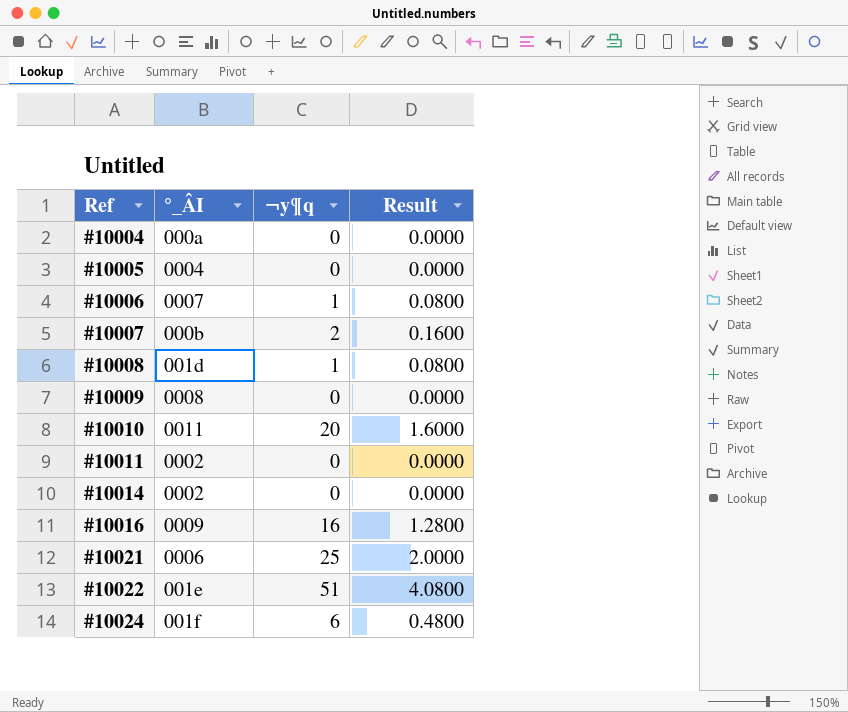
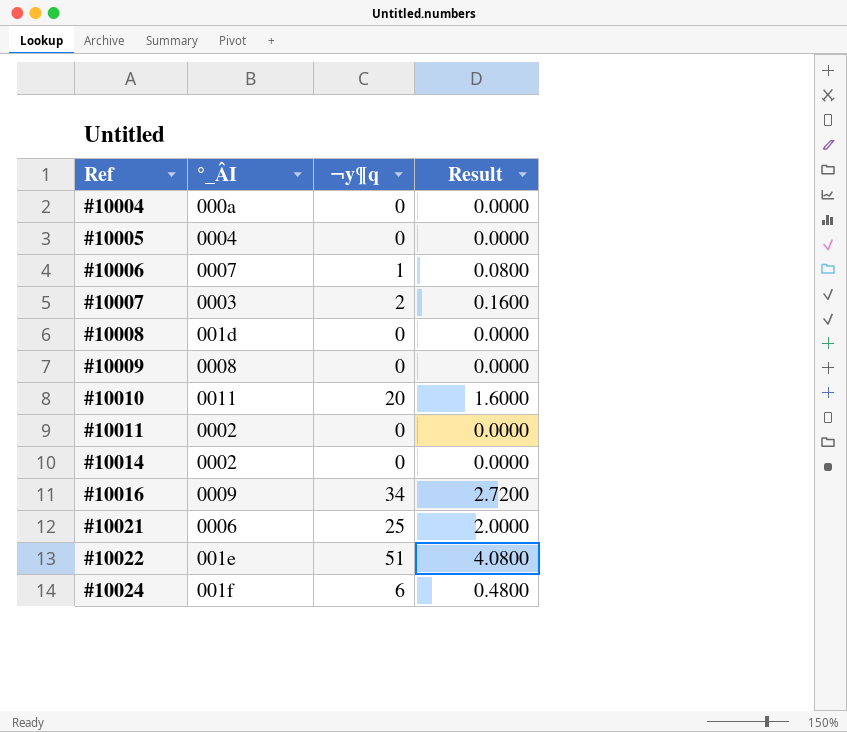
#10007 | °_ÂI: 000b -> 0003
#10008 | ¬y¶q: 1 -> 0
#10008 | Result: 0.0800 -> 0.0000
#10016 | ¬y¶q: 16 -> 34
#10016 | Result: 1.2800 -> 2.7200

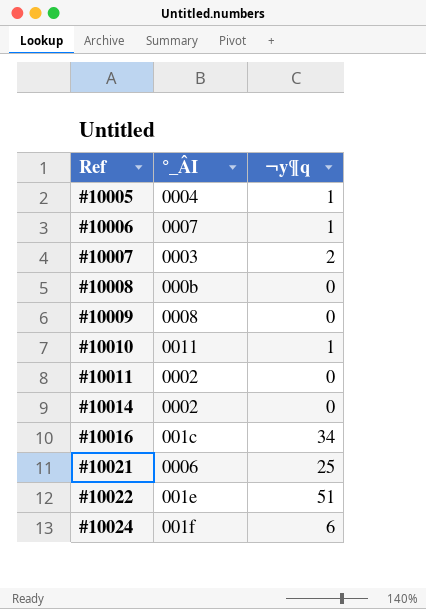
column Result | formula: [¬y¶q] * 0.08 -> none
row #10004: 000a | 0 | 0.0000 -> none
#10005 | ¬y¶q: 0 -> 1
#10008 | °_ÂI: 001d -> 000b
#10010 | ¬y¶q: 20 -> 1
#10016 | °_ÂI: 0009 -> 001c

